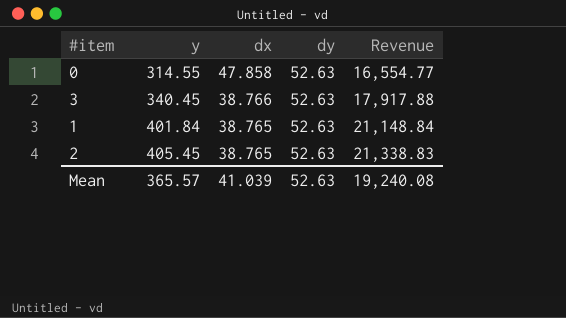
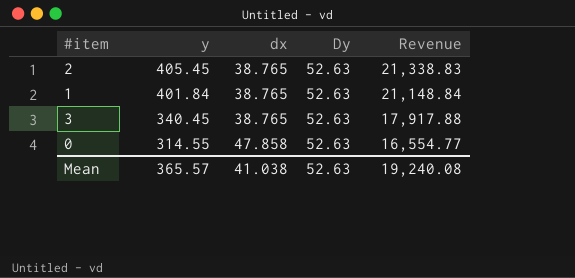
row order: y ascending -> y descending
column name: dy -> Dy
3 | dx: 38.766 -> 38.765
Mean | dx: 41.039 -> 41.038

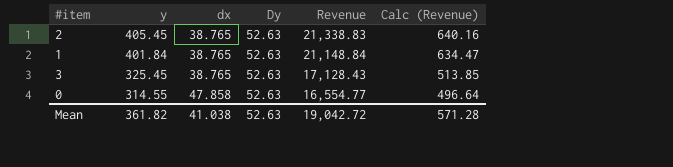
column Calc (Revenue) | formula: none -> [Revenue] * 0.03
3 | y: 340.45 -> 325.45
3 | Revenue: 17,917.88 -> 17,128.43
Mean | y: 365.57 -> 361.82
Mean | Revenue: 19,240.08 -> 19,042.72

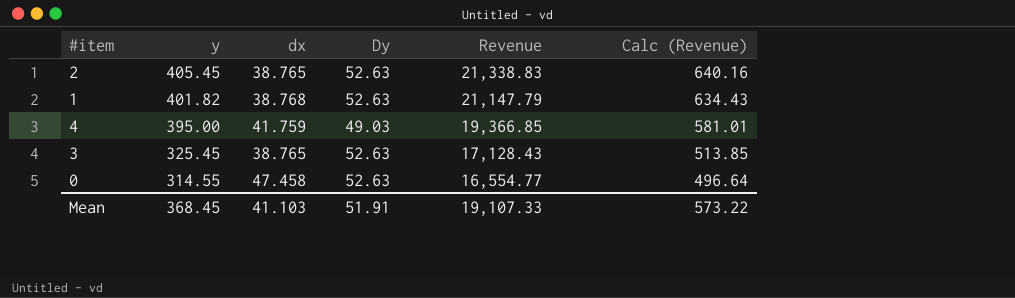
1 | y: 401.84 -> 401.82
1 | dx: 38.765 -> 38.768
1 | Revenue: 21,148.84 -> 21,147.79
1 | Calc (Revenue): 634.47 -> 634.43
row 4: none -> 395.00 | 41.759 | 49.03 | 19,366.85 | 581.01
0 | dx: 47.858 -> 47.458
Mean | y: 361.82 -> 368.45
Mean | dx: 41.038 -> 41.103
Mean | Dy: 52.63 -> 51.91
Mean | Revenue: 19,042.72 -> 19,107.33
Mean | Calc (Revenue): 571.28 -> 573.22

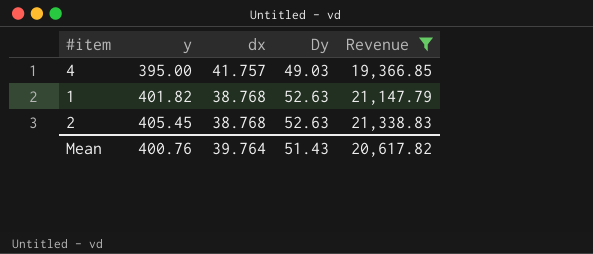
filter: none -> Revenue >= 19,366.85
row order: y descending -> y ascending
column Calc (Revenue) | formula: [Revenue] * 0.03 -> none
4 | dx: 41.759 -> 41.757
2 | dx: 38.765 -> 38.768
Mean | y: 368.45 -> 400.76
Mean | dx: 41.103 -> 39.764
Mean | Dy: 51.91 -> 51.43
Mean | Revenue: 19,107.33 -> 20,617.82

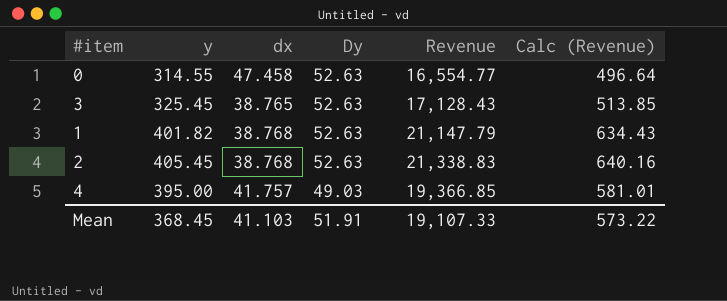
filter: Revenue >= 19,366.85 -> none
row order: y ascending -> Dy descending
column Calc (Revenue) | formula: none -> [Revenue] * 0.03
Mean | y: 400.76 -> 368.45
Mean | dx: 39.764 -> 41.103
Mean | Dy: 51.43 -> 51.91
Mean | Revenue: 20,617.82 -> 19,107.33

